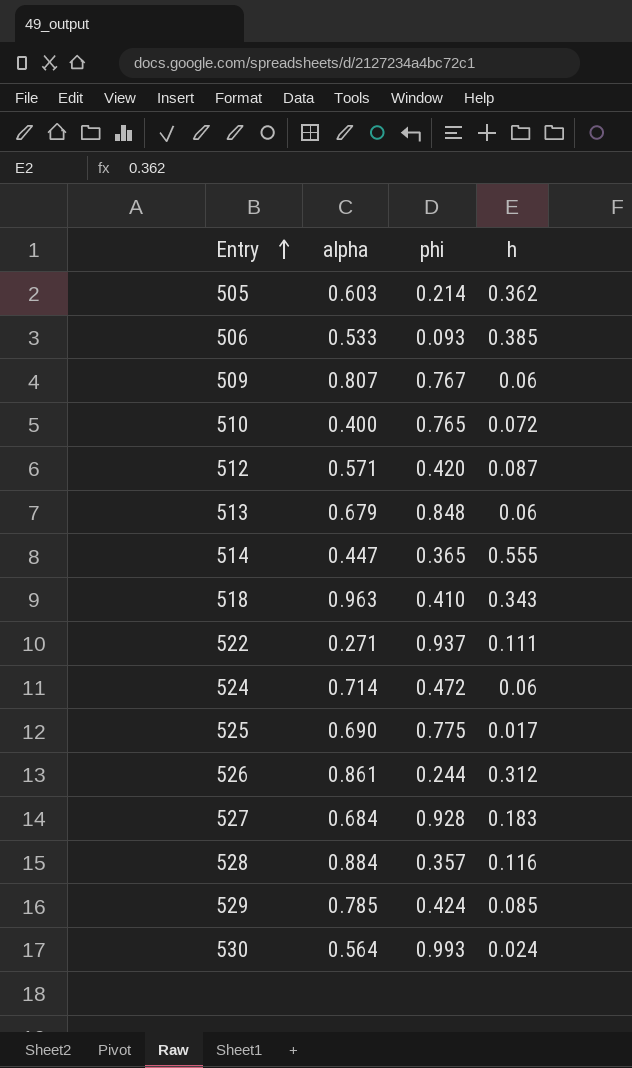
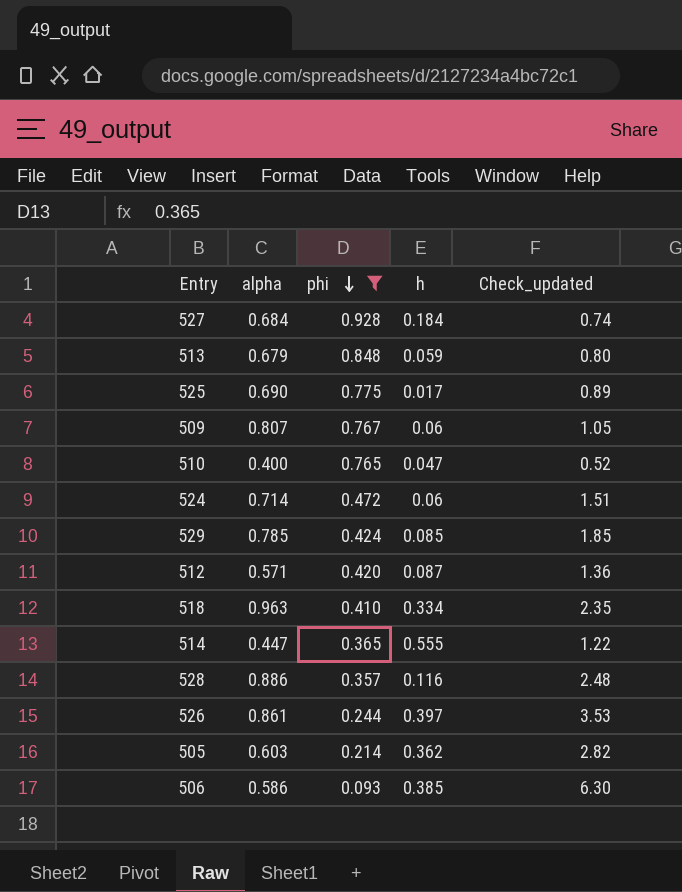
filter: none -> phi <= 0.928
row order: Entry ascending -> phi descending
column Check_updated | formula: none -> [alpha] / [phi]
527 | h: 0.183 -> 0.184
513 | h: 0.06 -> 0.059
510 | h: 0.072 -> 0.047
518 | h: 0.343 -> 0.334
528 | alpha: 0.884 -> 0.886
526 | h: 0.312 -> 0.397
506 | alpha: 0.533 -> 0.586

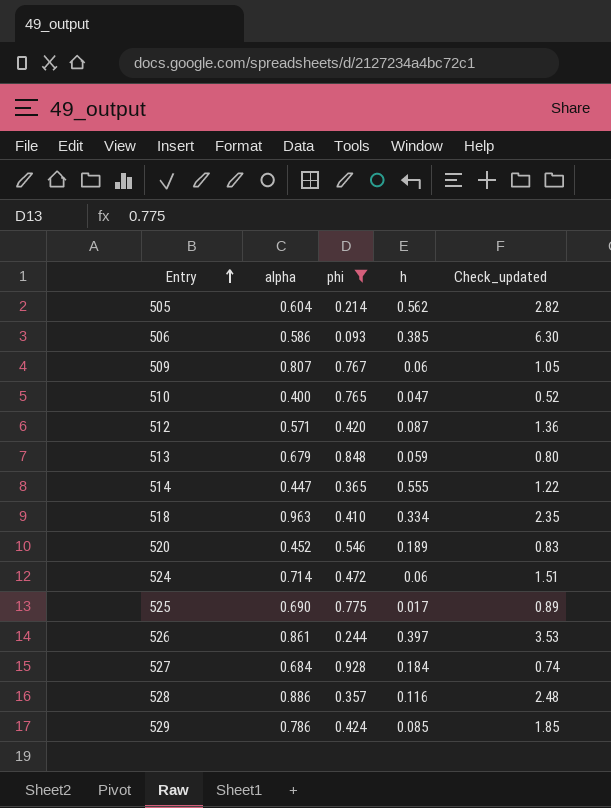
row order: phi descending -> Entry ascending
505 | alpha: 0.603 -> 0.604
505 | h: 0.362 -> 0.562
row 520: none -> 0.452 | 0.546 | 0.189 | 0.83
529 | alpha: 0.785 -> 0.786

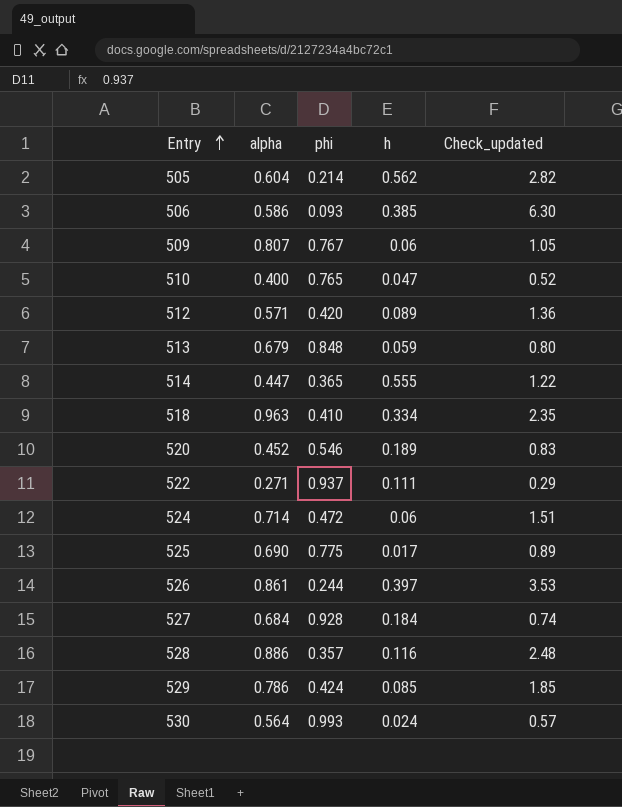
filter: phi <= 0.928 -> none
512 | h: 0.087 -> 0.089

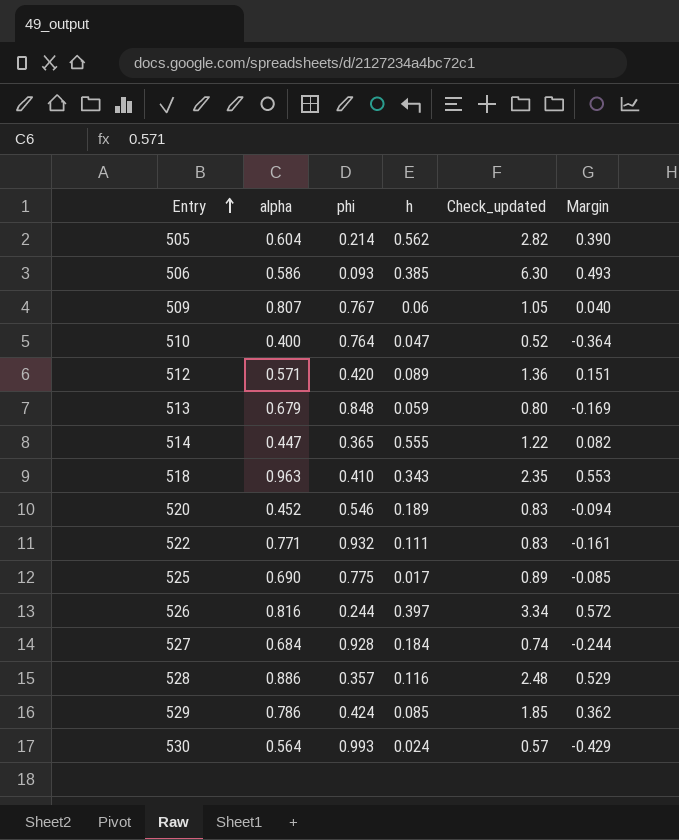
column Margin | formula: none -> [alpha] - [phi]
row 524: 0.714 | 0.472 | 0.06 | 1.51 -> none
510 | phi: 0.765 -> 0.764
518 | h: 0.334 -> 0.343
522 | alpha: 0.271 -> 0.771
522 | phi: 0.937 -> 0.932
522 | Check_updated: 0.29 -> 0.83
526 | alpha: 0.861 -> 0.816
526 | Check_updated: 3.53 -> 3.34

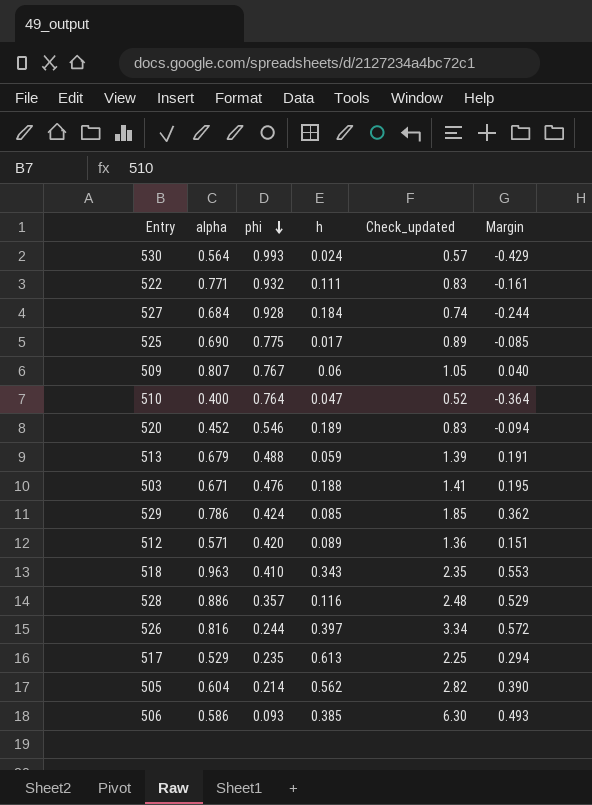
row order: Entry ascending -> phi descending
row 514: 0.447 | 0.365 | 0.555 | 1.22 | 0.082 -> none
513 | phi: 0.848 -> 0.488
513 | Check_updated: 0.80 -> 1.39
513 | Margin: -0.169 -> 0.191
row 503: none -> 0.671 | 0.476 | 0.188 | 1.41 | 0.195
row 517: none -> 0.529 | 0.235 | 0.613 | 2.25 | 0.294

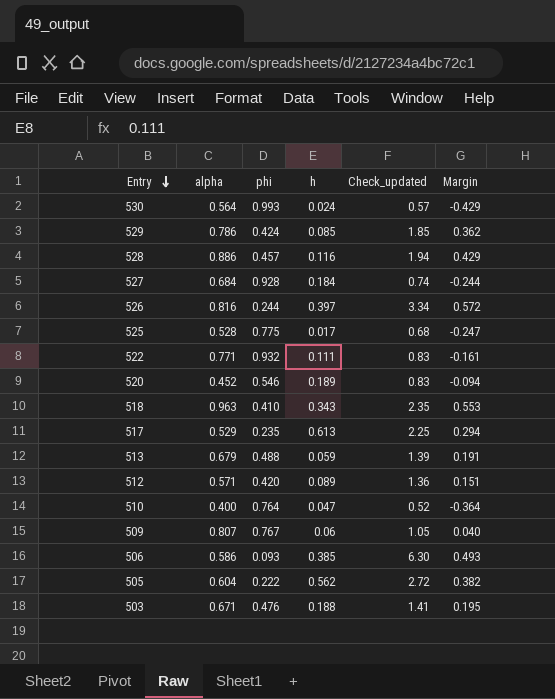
row order: phi descending -> Entry descending
528 | phi: 0.357 -> 0.457
528 | Check_updated: 2.48 -> 1.94
528 | Margin: 0.529 -> 0.429
525 | alpha: 0.690 -> 0.528
525 | Check_updated: 0.89 -> 0.68
525 | Margin: -0.085 -> -0.247
505 | phi: 0.214 -> 0.222
505 | Check_updated: 2.82 -> 2.72
505 | Margin: 0.390 -> 0.382

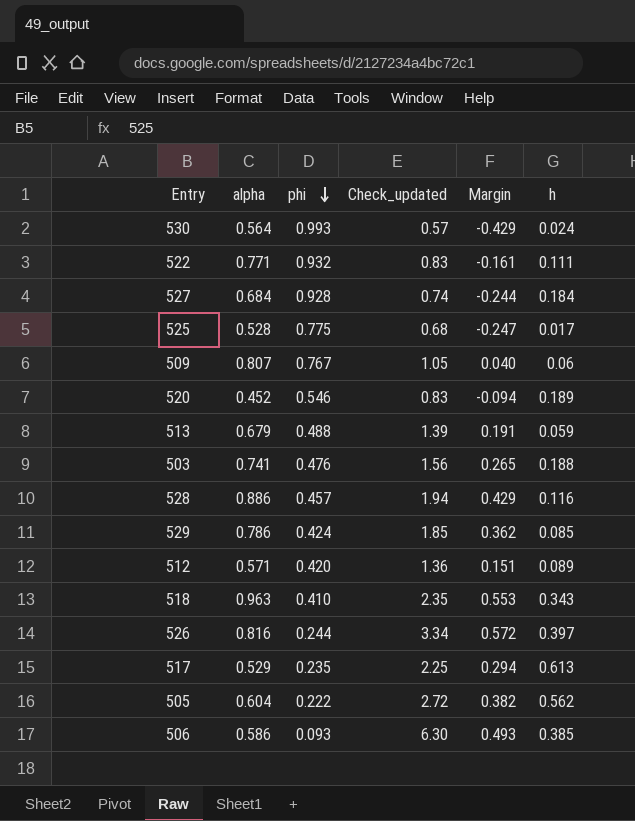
row order: Entry descending -> phi descending
column h | position: 4 -> 6
row 510: 0.400 | 0.764 | 0.047 | 0.52 | -0.364 -> none
503 | alpha: 0.671 -> 0.741
503 | Check_updated: 1.41 -> 1.56
503 | Margin: 0.195 -> 0.265

